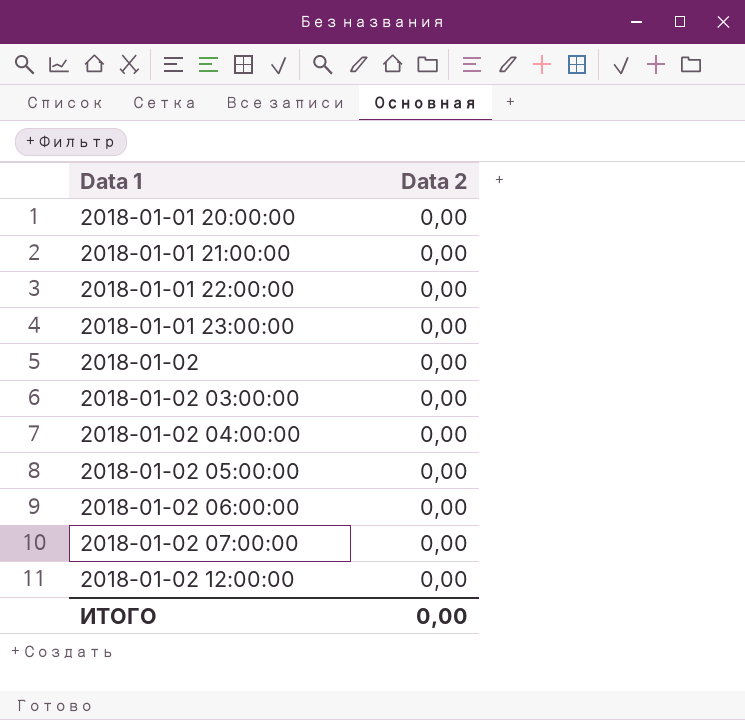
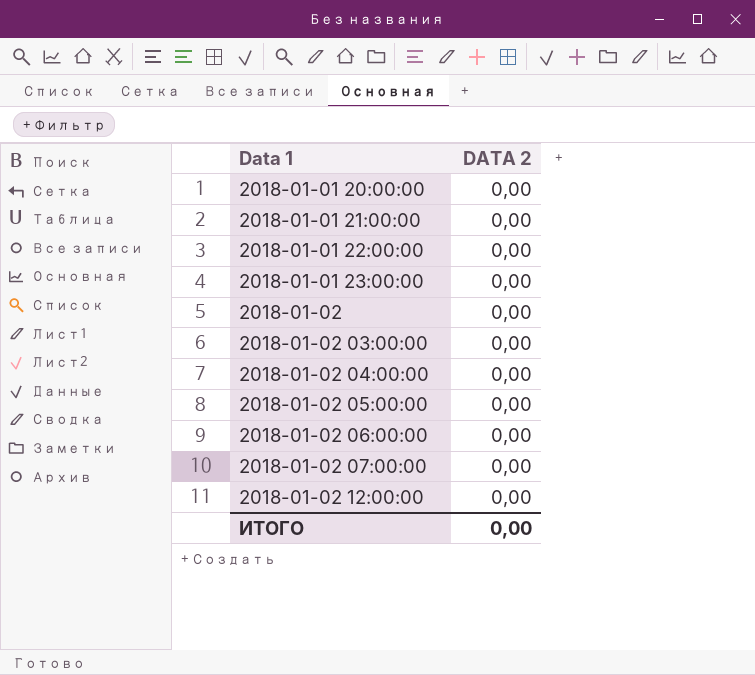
column name: Data 2 -> DATA 2

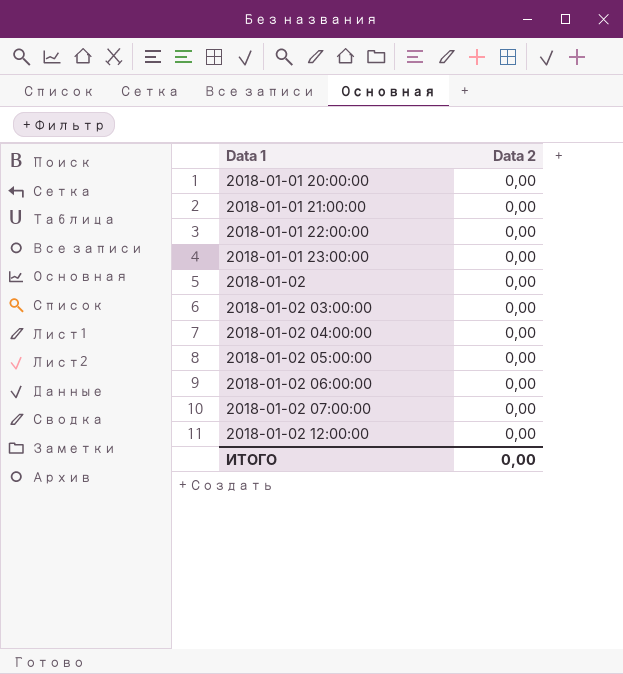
column name: DATA 2 -> Data 2

